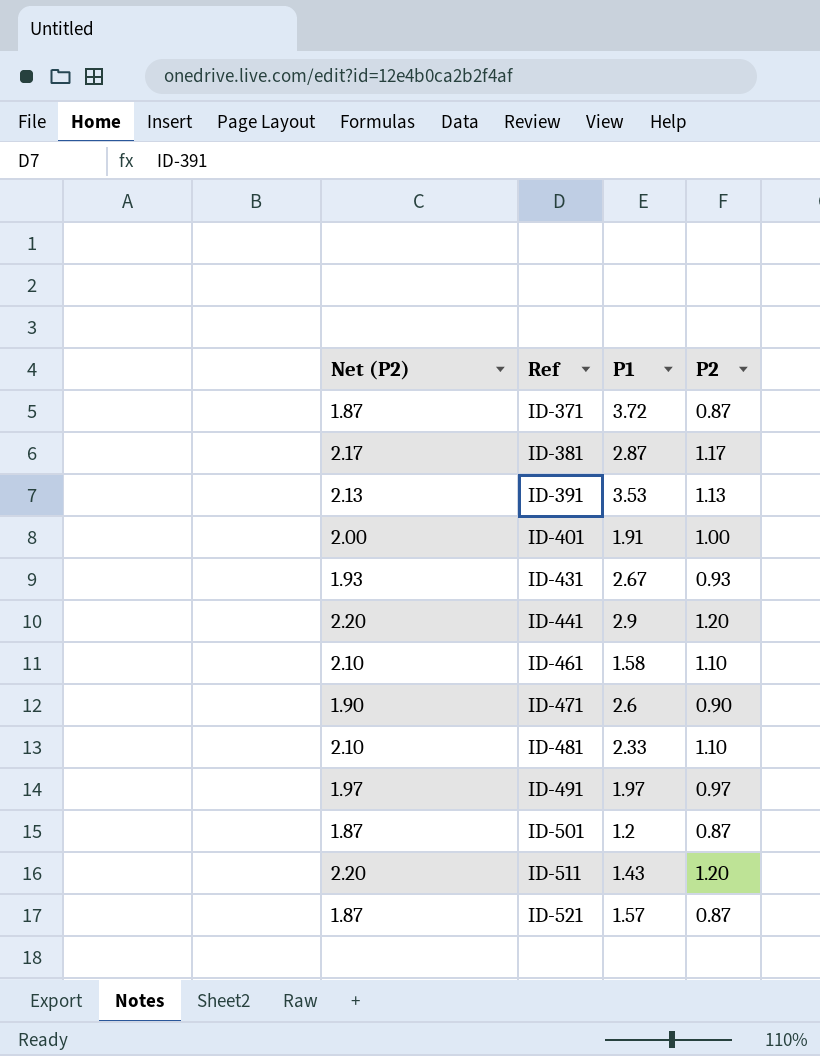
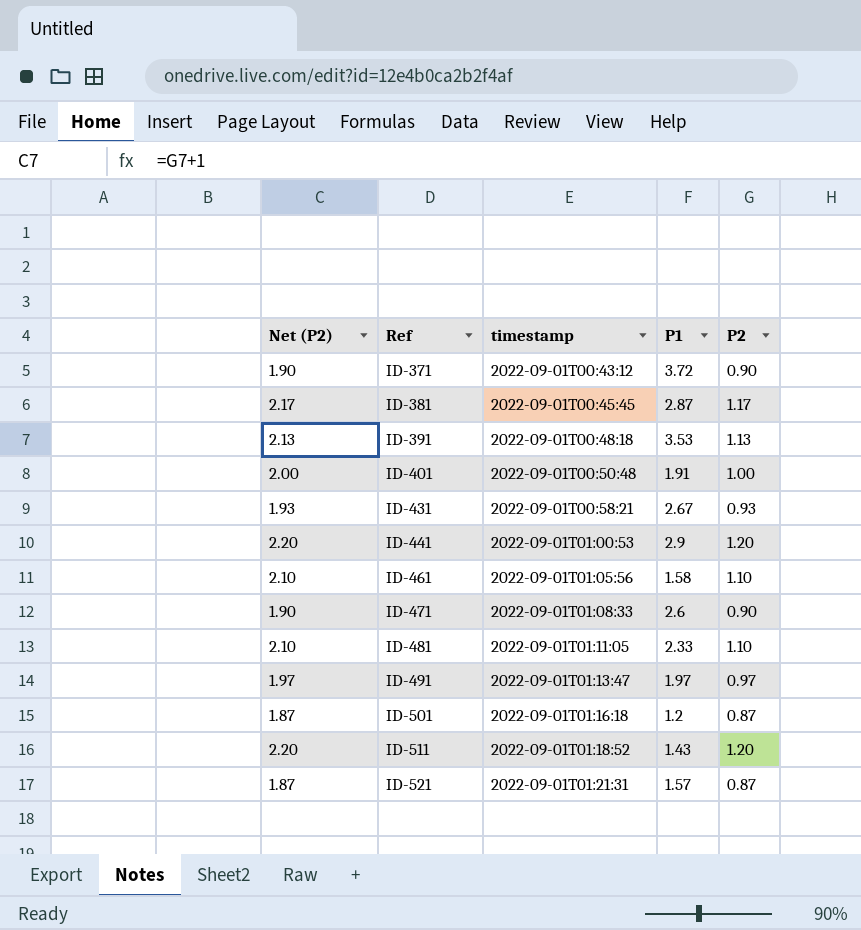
column timestamp | position: none -> 3
ID-371 | Net (P2): 1.87 -> 1.90
ID-371 | P2: 0.87 -> 0.90

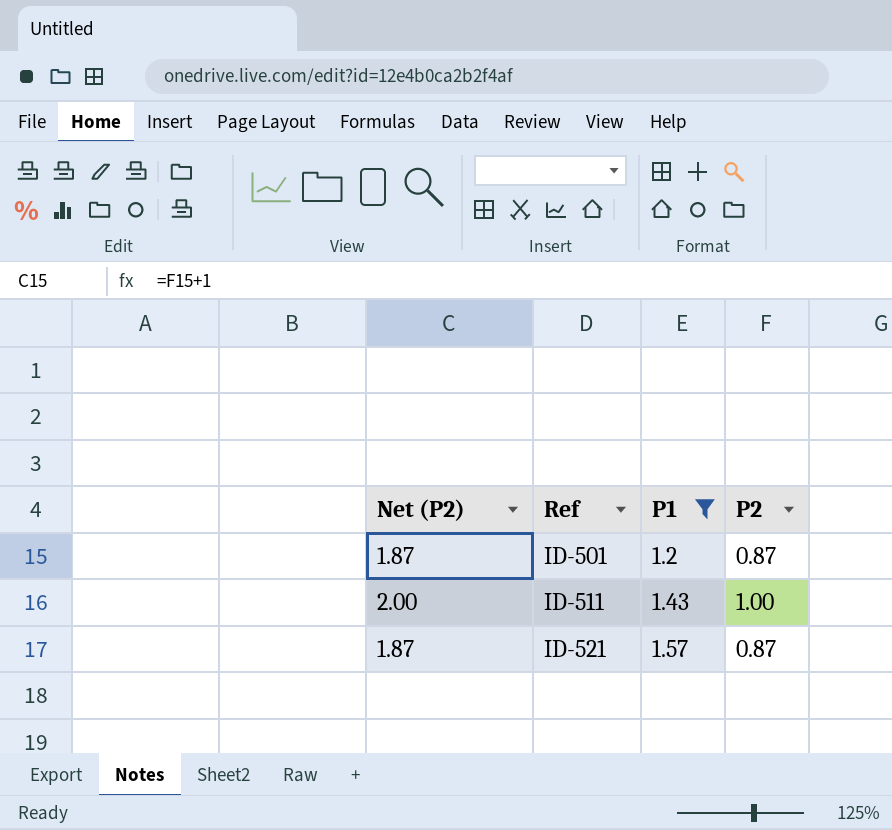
filter: none -> P1 <= 1.57
column timestamp | position: 3 -> none
ID-511 | Net (P2): 2.20 -> 2.00
ID-511 | P2: 1.20 -> 1.00

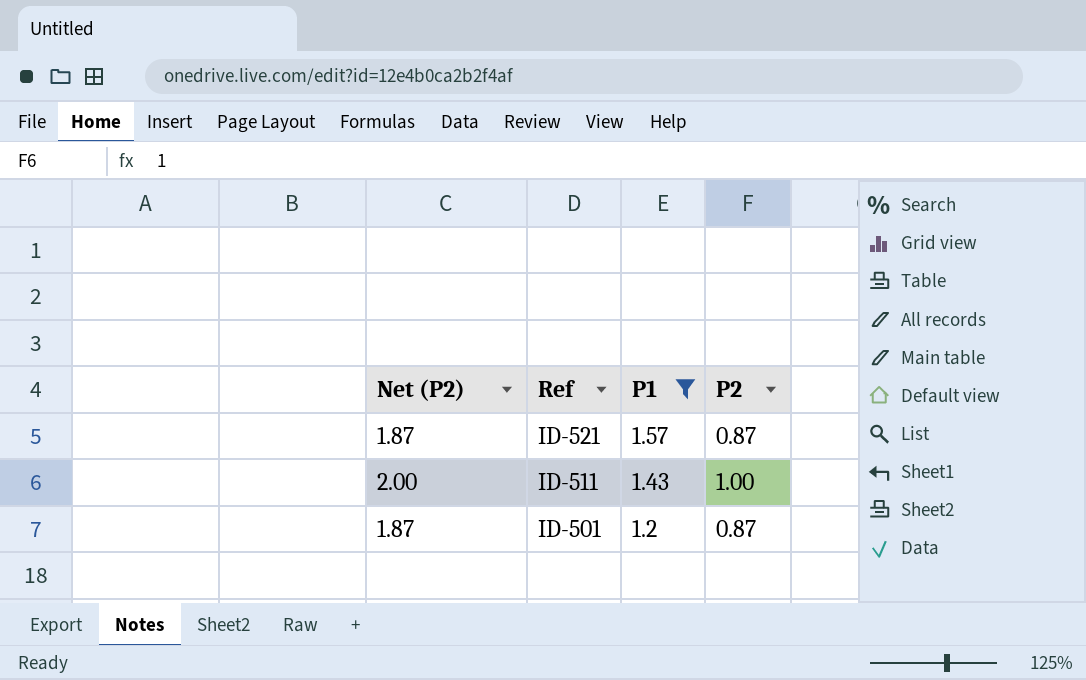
row order: Ref ascending -> Ref descending

